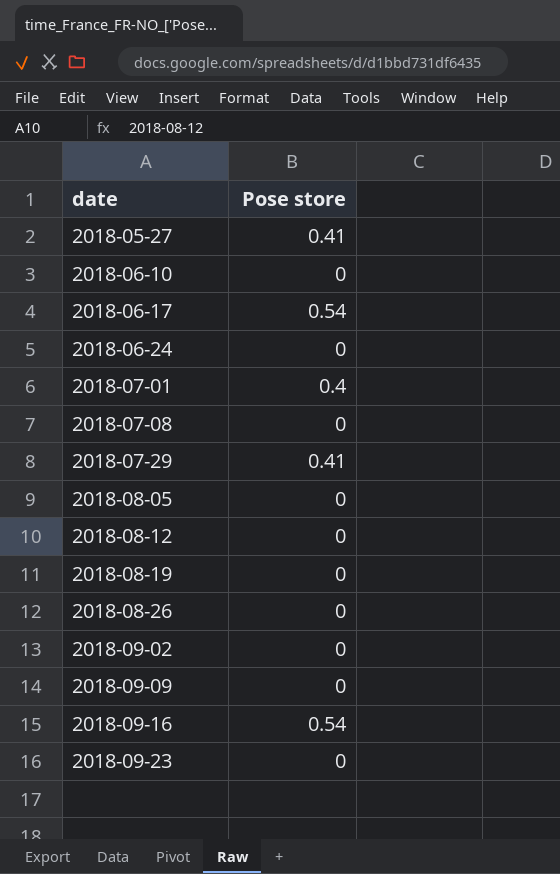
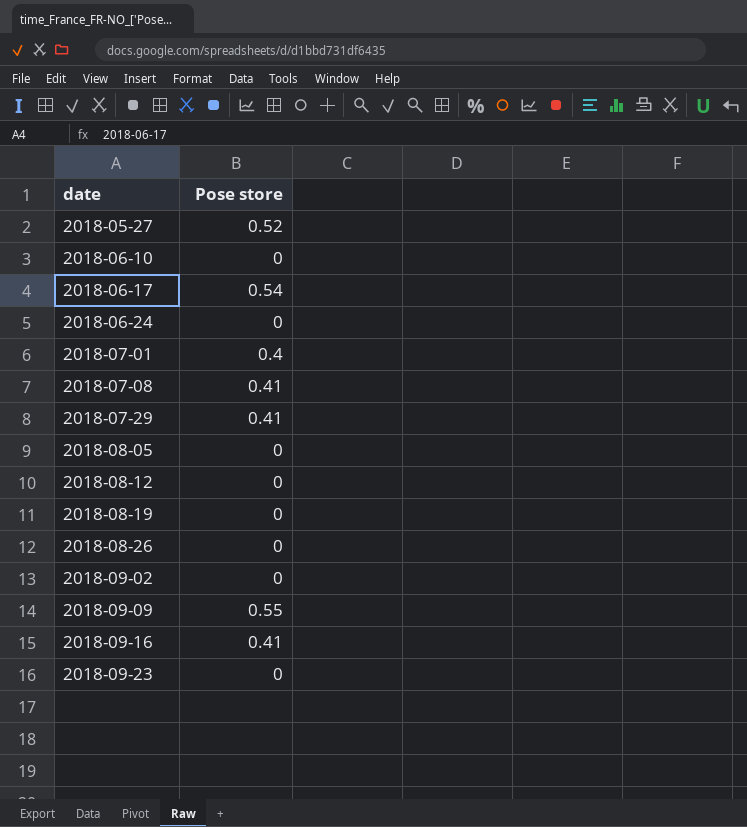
2018-05-27 | Pose store: 0.41 -> 0.52
2018-07-08 | Pose store: 0 -> 0.41
2018-09-09 | Pose store: 0 -> 0.55
2018-09-16 | Pose store: 0.54 -> 0.41

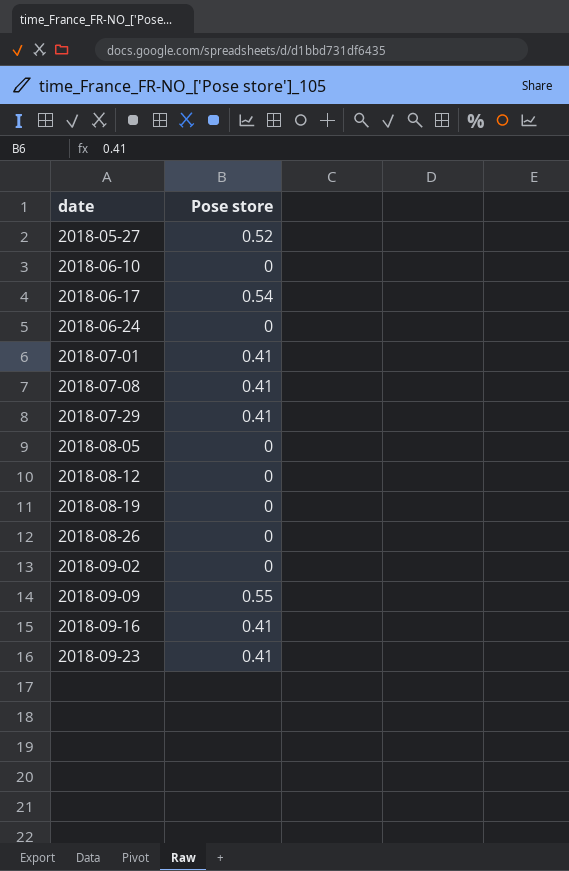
2018-07-01 | Pose store: 0.4 -> 0.41
2018-09-23 | Pose store: 0 -> 0.41

